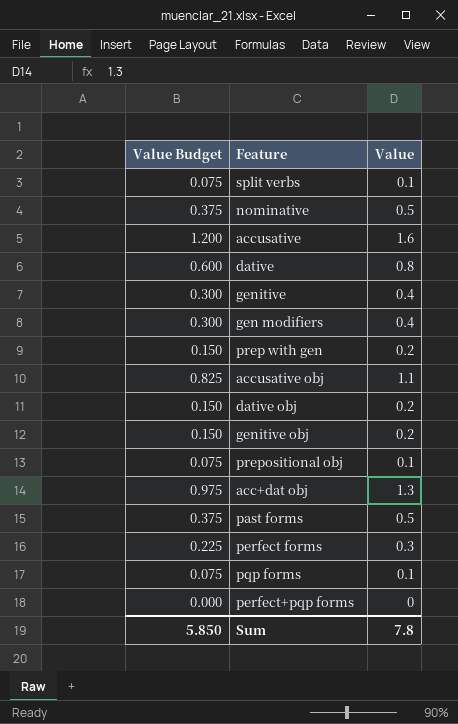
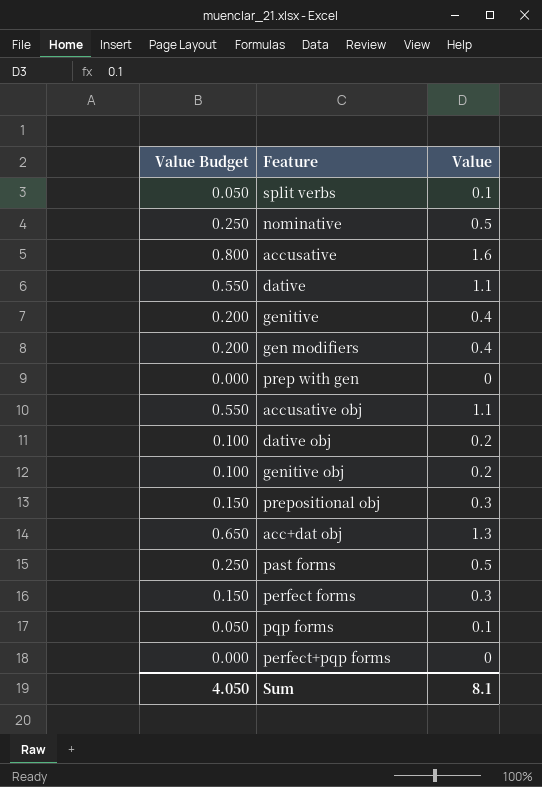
column Value Budget | formula: [Value] * 0.75 -> [Value] * 0.5
dative | Value: 0.8 -> 1.1
prep with gen | Value: 0.2 -> 0
prepositional obj | Value: 0.1 -> 0.3
Sum | Value Budget: 5.850 -> 4.050
Sum | Value: 7.8 -> 8.1

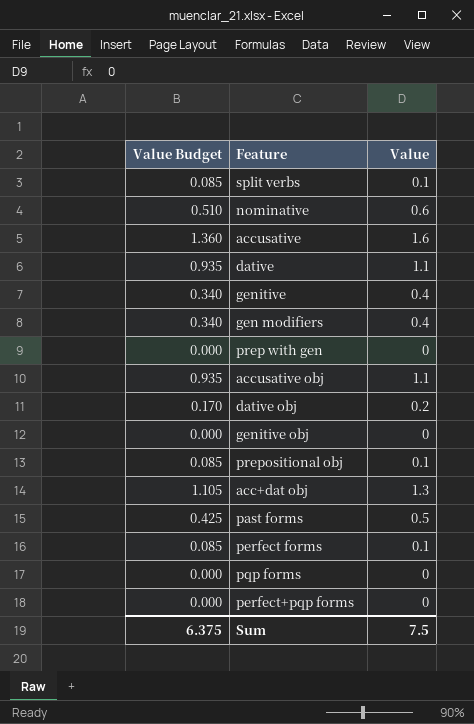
column Value Budget | formula: [Value] * 0.5 -> [Value] * 0.85
nominative | Value: 0.5 -> 0.6
genitive obj | Value: 0.2 -> 0
prepositional obj | Value: 0.3 -> 0.1
perfect forms | Value: 0.3 -> 0.1
pqp forms | Value: 0.1 -> 0
Sum | Value Budget: 4.050 -> 6.375
Sum | Value: 8.1 -> 7.5

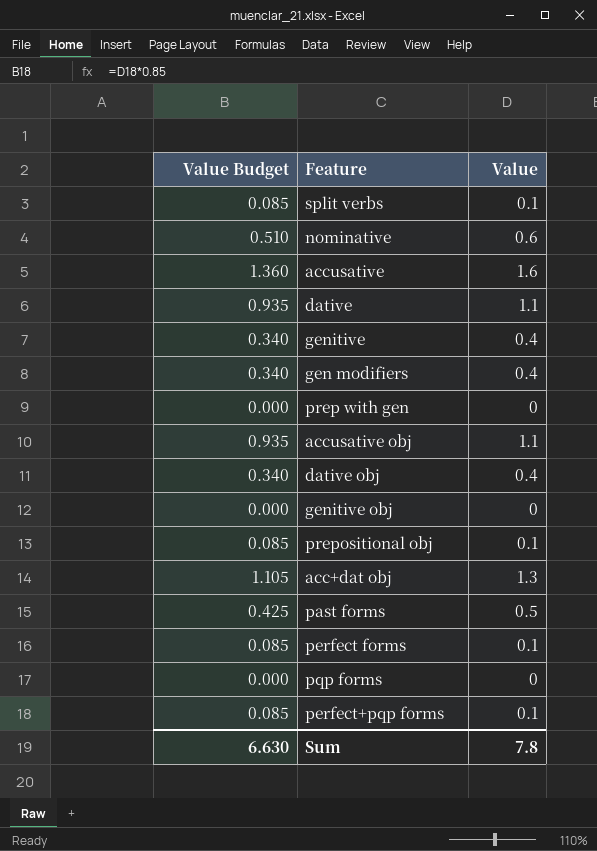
dative obj | Value Budget: 0.170 -> 0.340
dative obj | Value: 0.2 -> 0.4
perfect+pqp forms | Value Budget: 0.000 -> 0.085
perfect+pqp forms | Value: 0 -> 0.1
Sum | Value Budget: 6.375 -> 6.630
Sum | Value: 7.5 -> 7.8

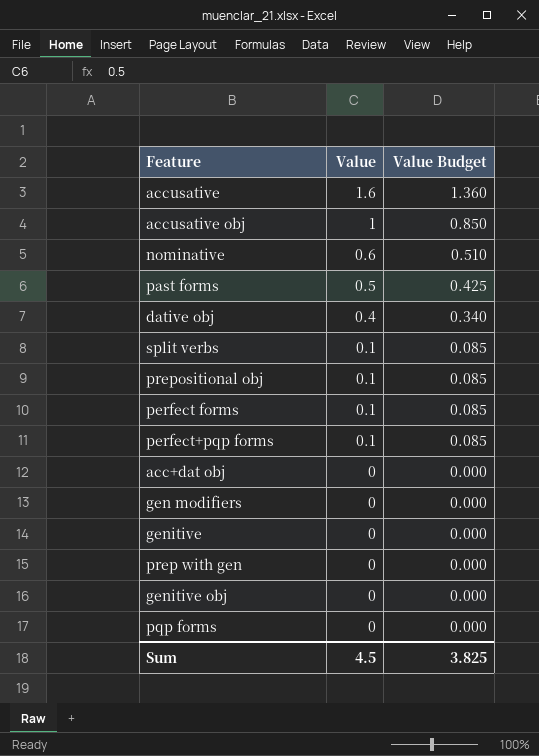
row order: none -> Value descending
column Value Budget | position: 1 -> 3
row dative: 0.935 | 1.1 -> none
accusative obj | Value: 1.1 -> 1
accusative obj | Value Budget: 0.935 -> 0.850
acc+dat obj | Value: 1.3 -> 0
acc+dat obj | Value Budget: 1.105 -> 0.000
gen modifiers | Value: 0.4 -> 0
gen modifiers | Value Budget: 0.340 -> 0.000
genitive | Value: 0.4 -> 0
genitive | Value Budget: 0.340 -> 0.000
Sum | Value: 7.8 -> 4.5
Sum | Value Budget: 6.630 -> 3.825

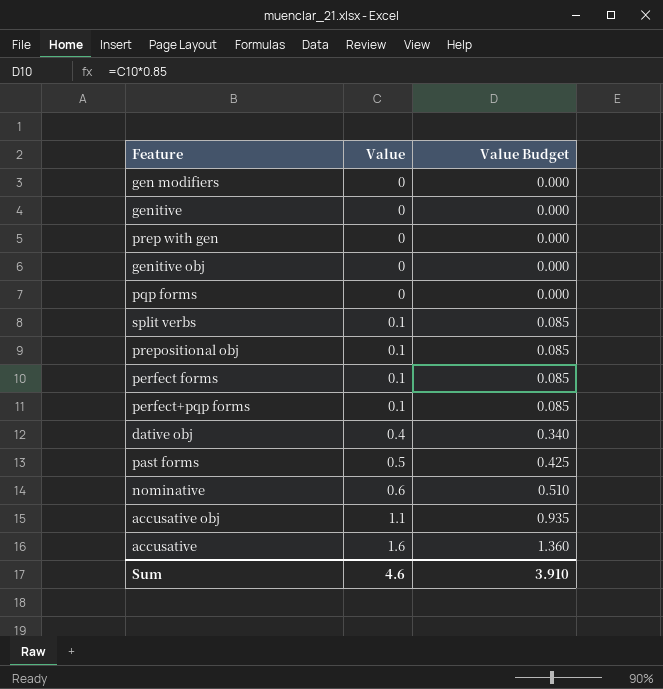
row order: Value descending -> Value ascending
row acc+dat obj: 0 | 0.000 -> none
accusative obj | Value: 1 -> 1.1
accusative obj | Value Budget: 0.850 -> 0.935
Sum | Value: 4.5 -> 4.6
Sum | Value Budget: 3.825 -> 3.910

